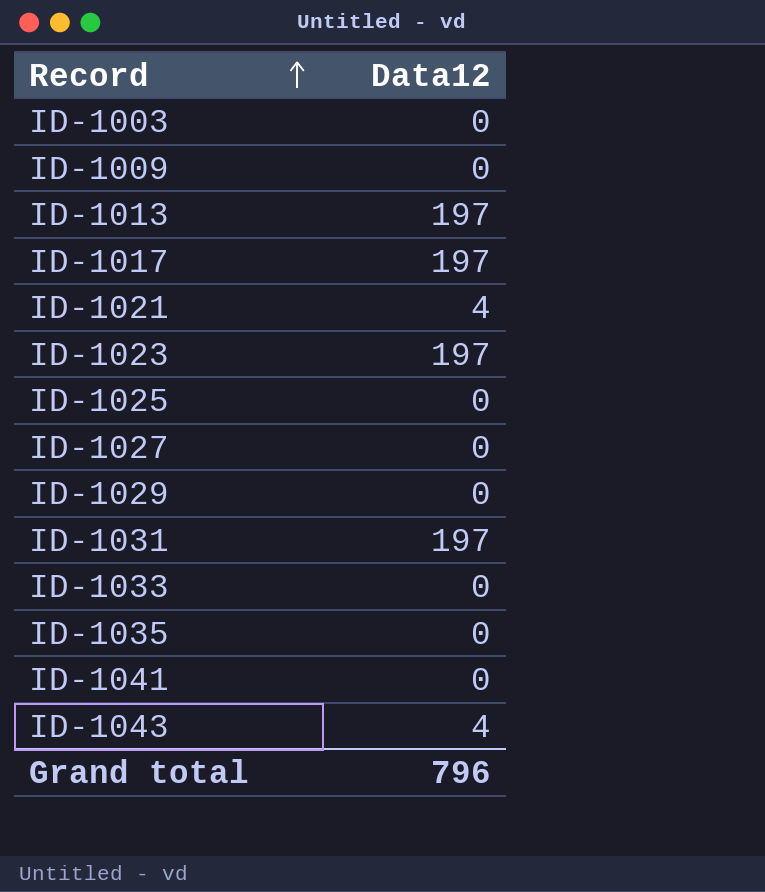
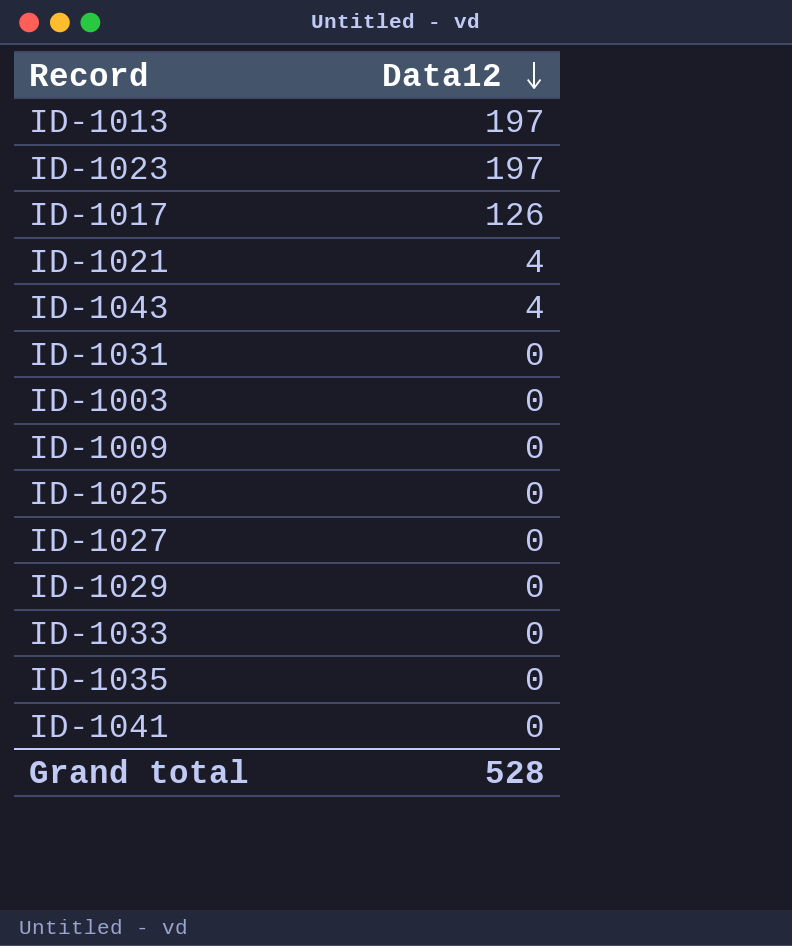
row order: Record ascending -> Data12 descending
ID-1017 | Data12: 197 -> 126
ID-1031 | Data12: 197 -> 0
Grand total | Data12: 796 -> 528

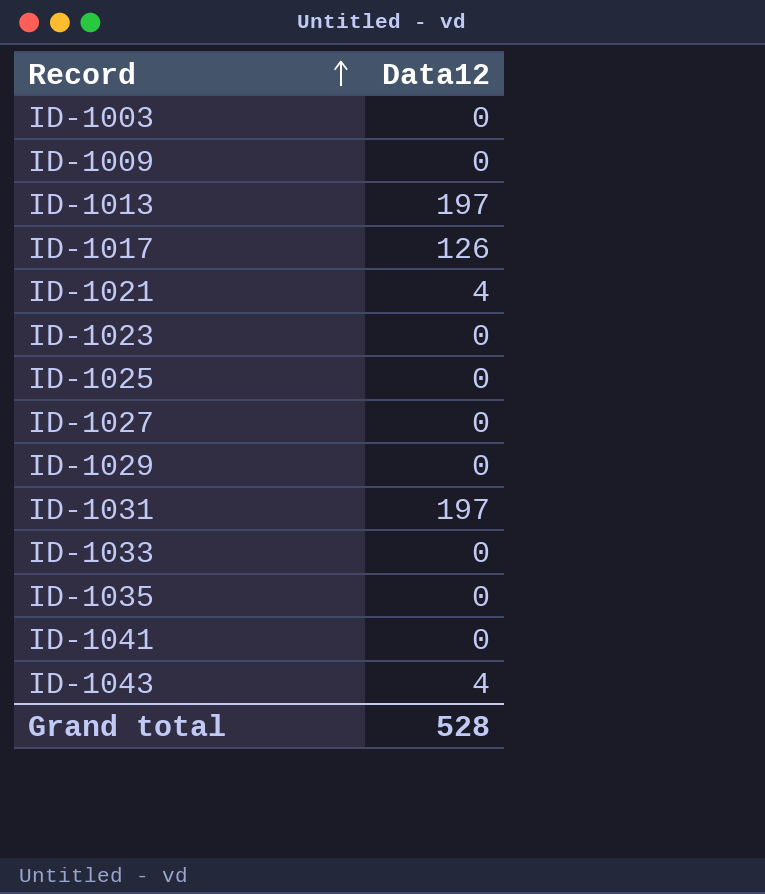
row order: Data12 descending -> Record ascending
ID-1023 | Data12: 197 -> 0
ID-1031 | Data12: 0 -> 197

